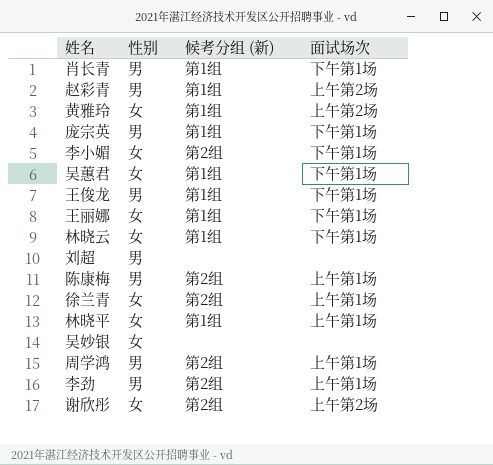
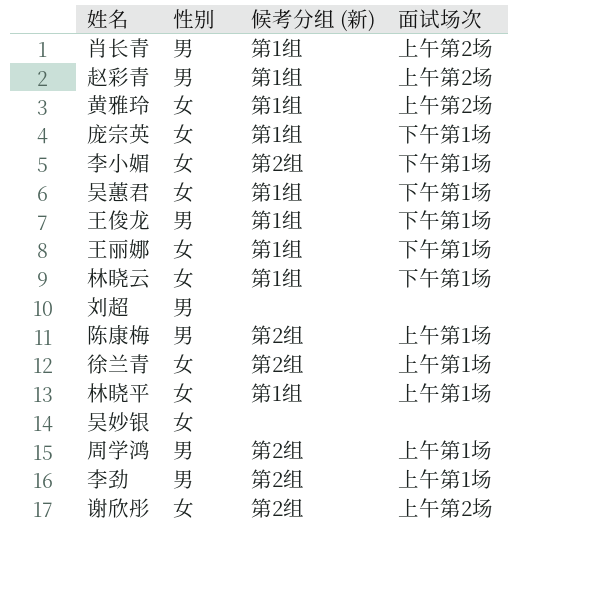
肖长青 | 面试场次: 下午第1场 -> 上午第2场
庞宗英 | 性别: 男 -> 女

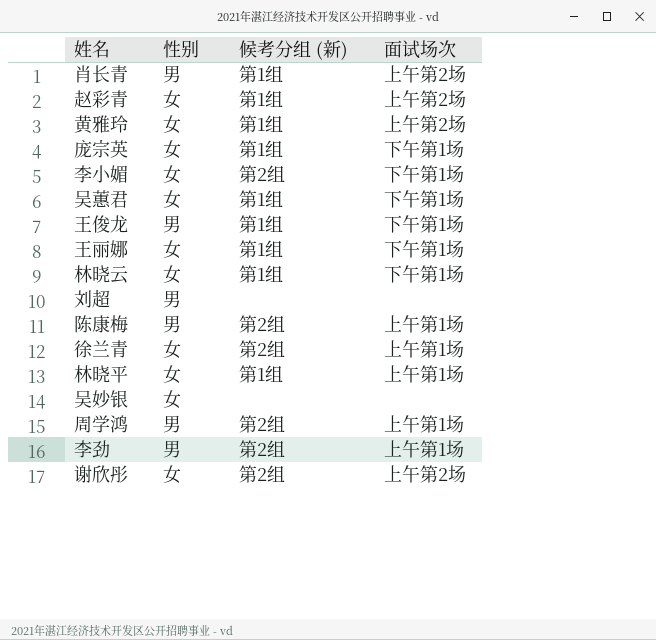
赵彩青 | 性别: 男 -> 女

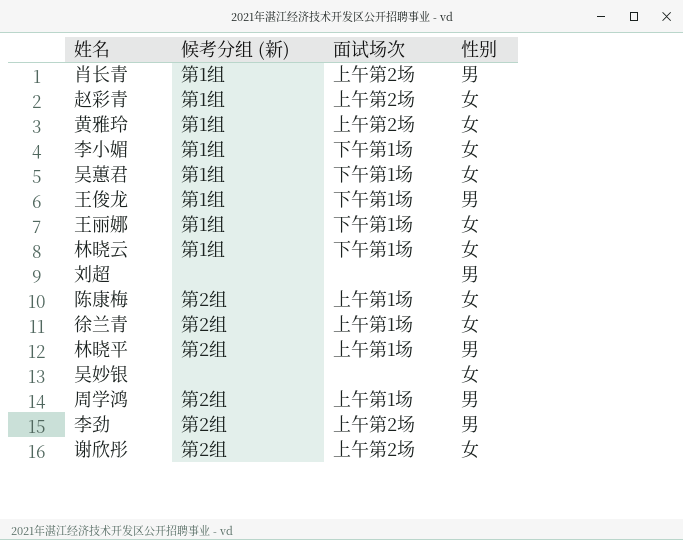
column 性别 | position: 2 -> 4
row 庞宗英: 女 | 第1组 | 下午第1场 -> none
李小媚 | 候考分组 (新): 第2组 -> 第1组
陈康梅 | 性别: 男 -> 女
林晓平 | 候考分组 (新): 第1组 -> 第2组
林晓平 | 性别: 女 -> 男
李劲 | 面试场次: 上午第1场 -> 上午第2场

